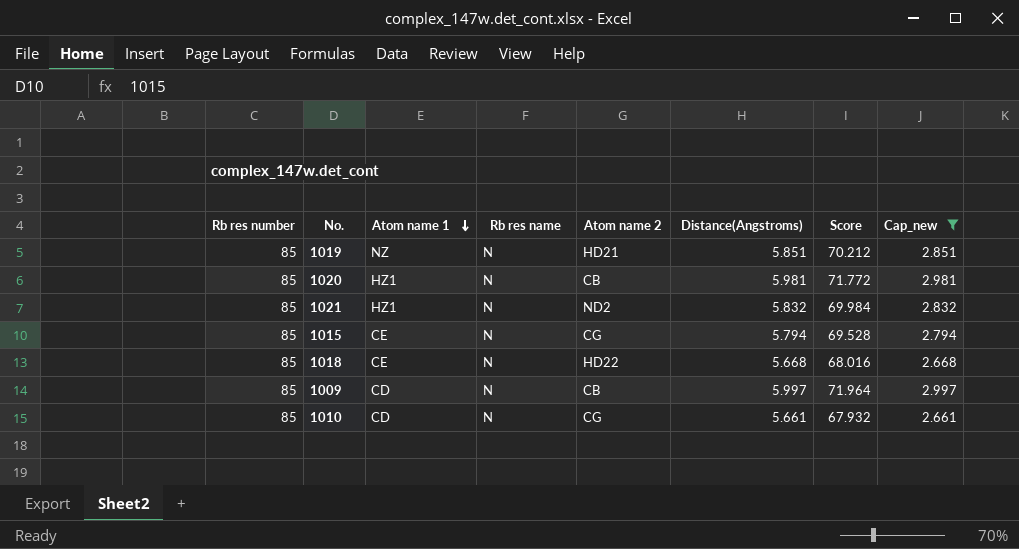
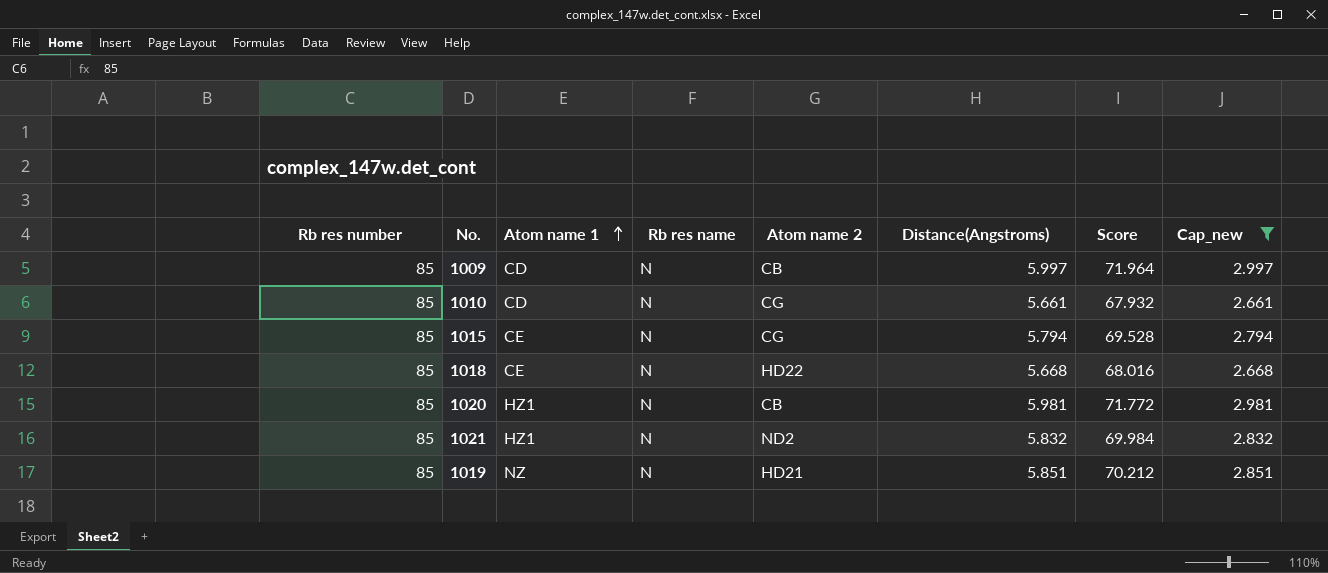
row order: Atom name 1 descending -> Atom name 1 ascending

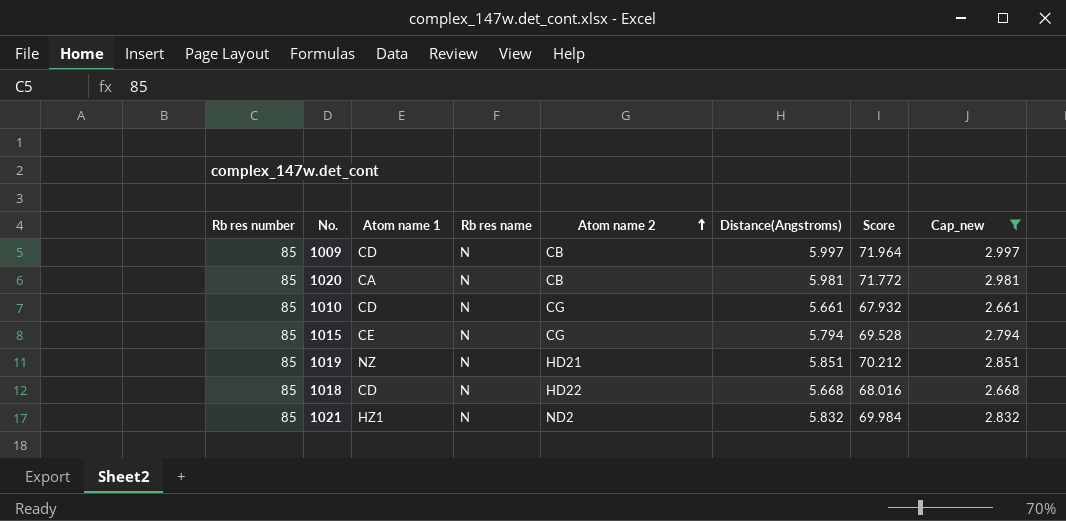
row order: Atom name 1 ascending -> Atom name 2 ascending
1020 | Atom name 1: HZ1 -> CA
1018 | Atom name 1: CE -> CD

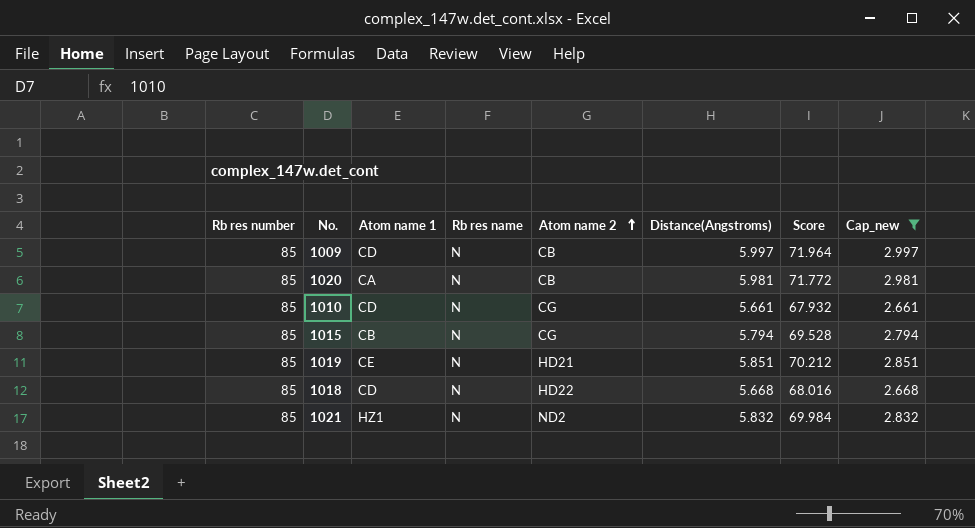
1015 | Atom name 1: CE -> CB
1019 | Atom name 1: NZ -> CE

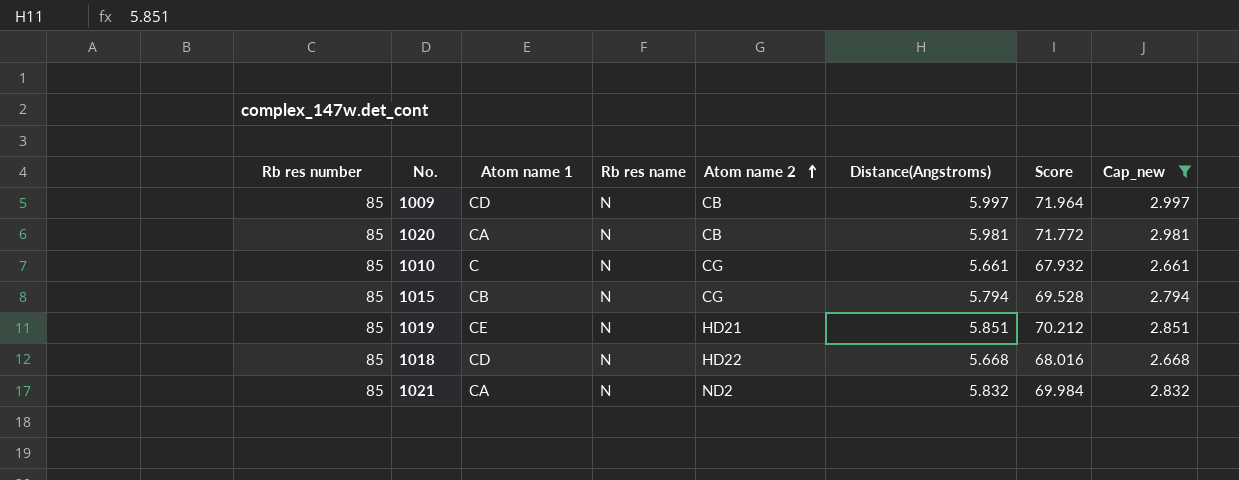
1010 | Atom name 1: CD -> C
1021 | Atom name 1: HZ1 -> CA

